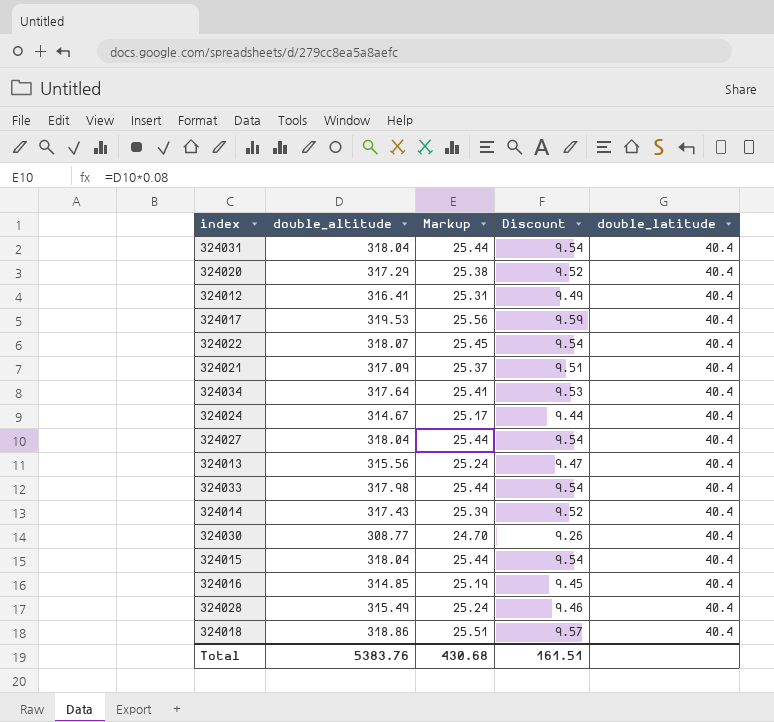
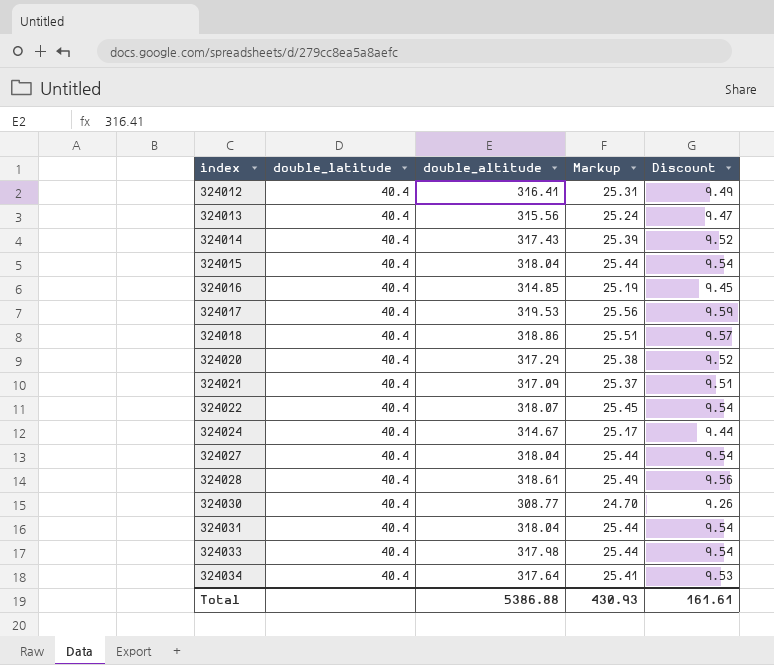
row order: none -> index ascending
column double_latitude | position: 5 -> 2
324028 | double_altitude: 315.49 -> 318.61
324028 | Markup: 25.24 -> 25.49
324028 | Discount: 9.46 -> 9.56
Total | double_altitude: 5383.76 -> 5386.88
Total | Markup: 430.68 -> 430.93
Total | Discount: 161.51 -> 161.61

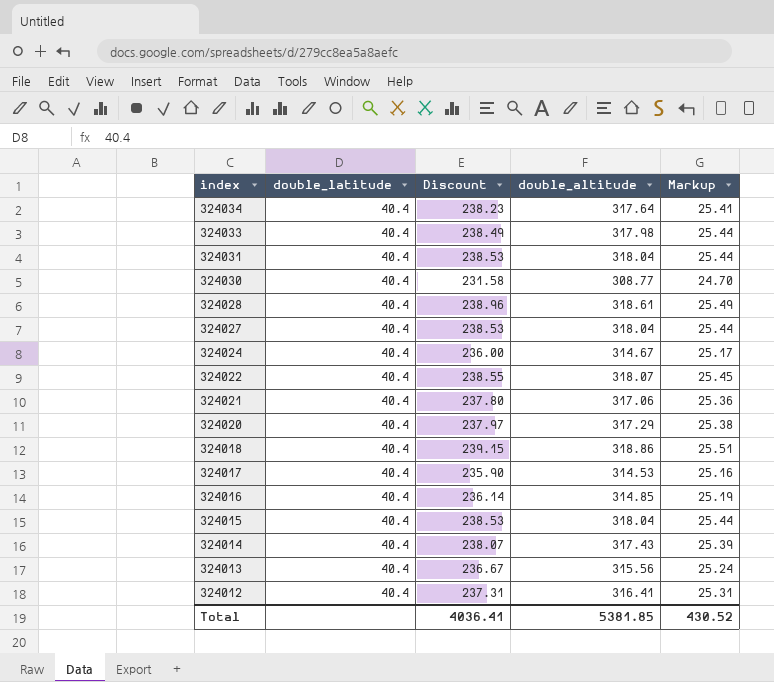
row order: index ascending -> index descending
column Discount | formula: [double_altitude] * 0.03 -> [double_altitude] * 0.75
column Discount | position: 5 -> 3
324021 | double_altitude: 317.09 -> 317.06
324021 | Markup: 25.37 -> 25.36
324017 | double_altitude: 319.53 -> 314.53
324017 | Markup: 25.56 -> 25.16
Total | Discount: 161.61 -> 4036.41
Total | double_altitude: 5386.88 -> 5381.85
Total | Markup: 430.93 -> 430.52

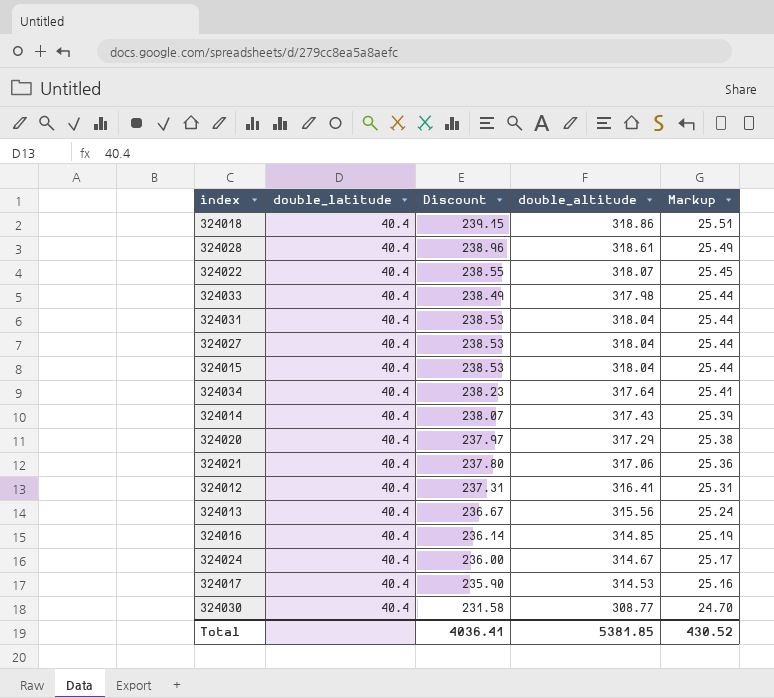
row order: index descending -> Markup descending

